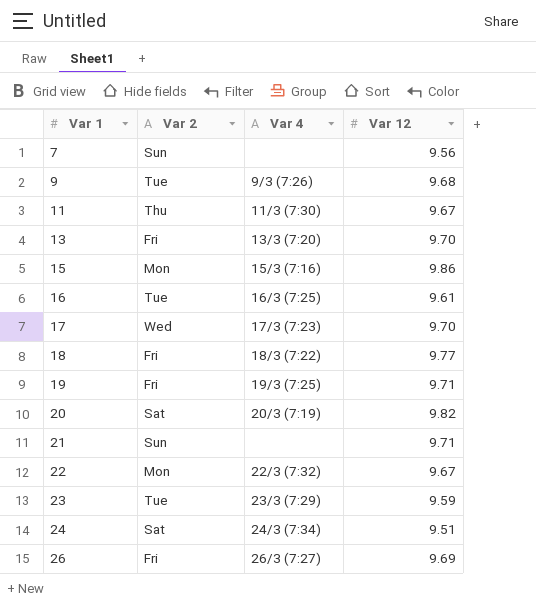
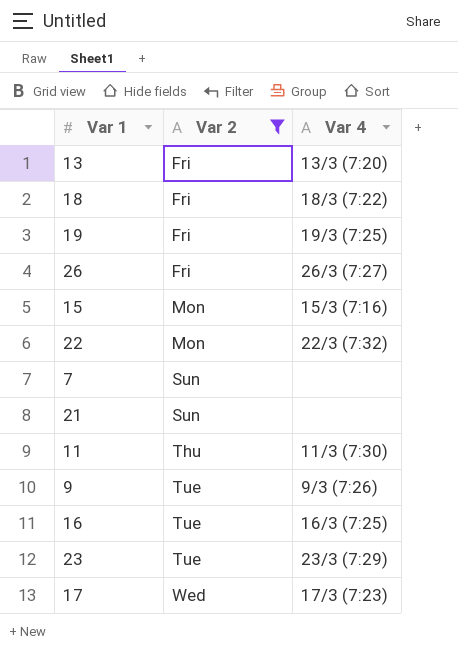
filter: none -> Var 2 != Sat
row order: Var 1 ascending -> Var 2 ascending
column Var 12 | position: 4 -> none

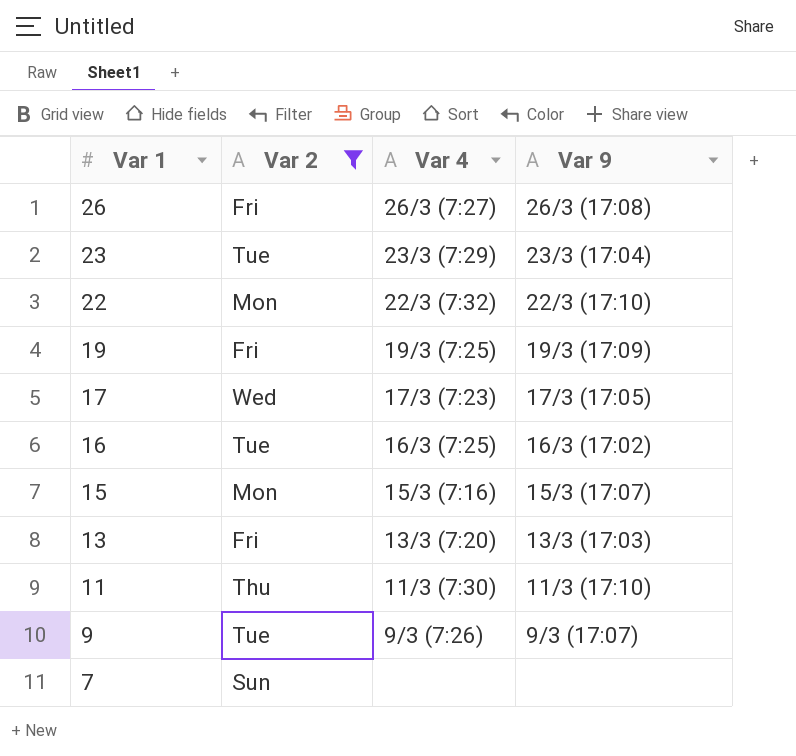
row order: Var 2 ascending -> Var 1 descending
column Var 9 | position: none -> 4
row 18: Fri | 18/3 (7:22) -> none
row 21: Sun | none -> none

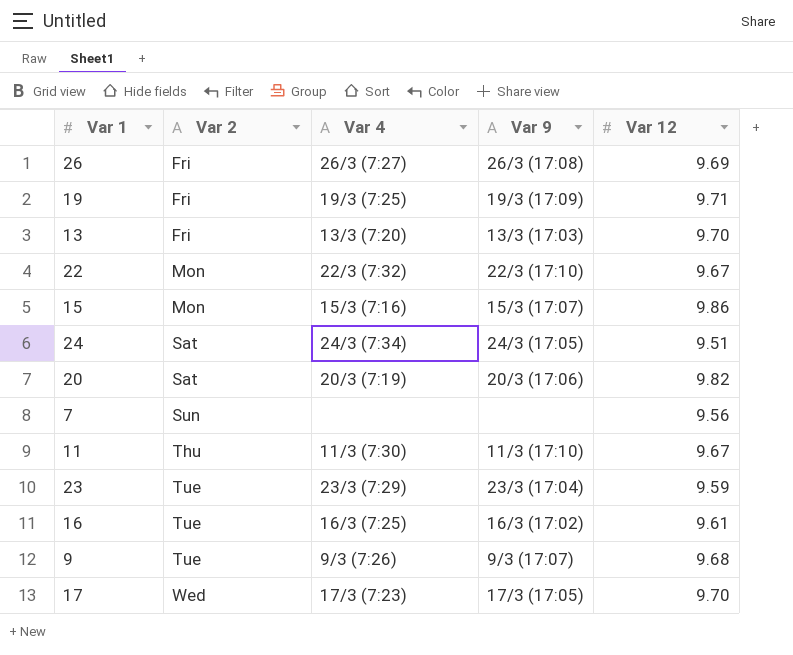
filter: Var 2 != Sat -> none
row order: Var 1 descending -> Var 2 ascending
column Var 12 | position: none -> 5

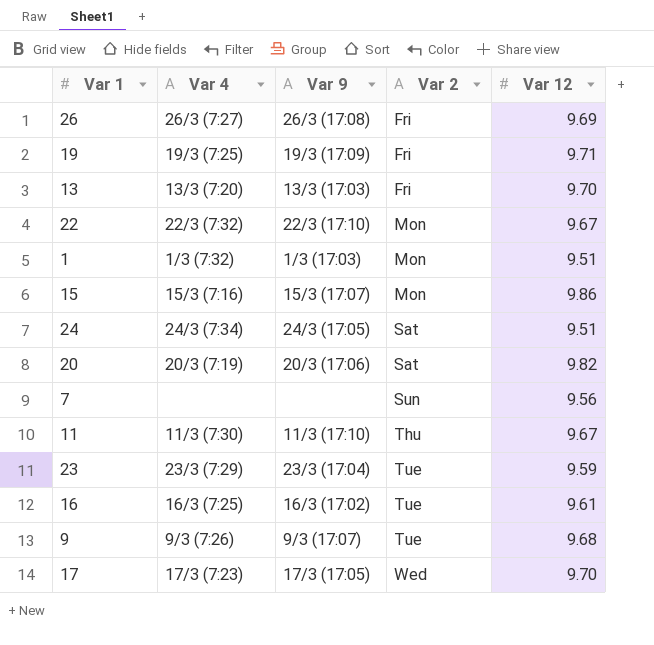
column Var 2 | position: 2 -> 4
row 1: none -> 1/3 (7:32) | 1/3 (17:03) | Mon | 9.51

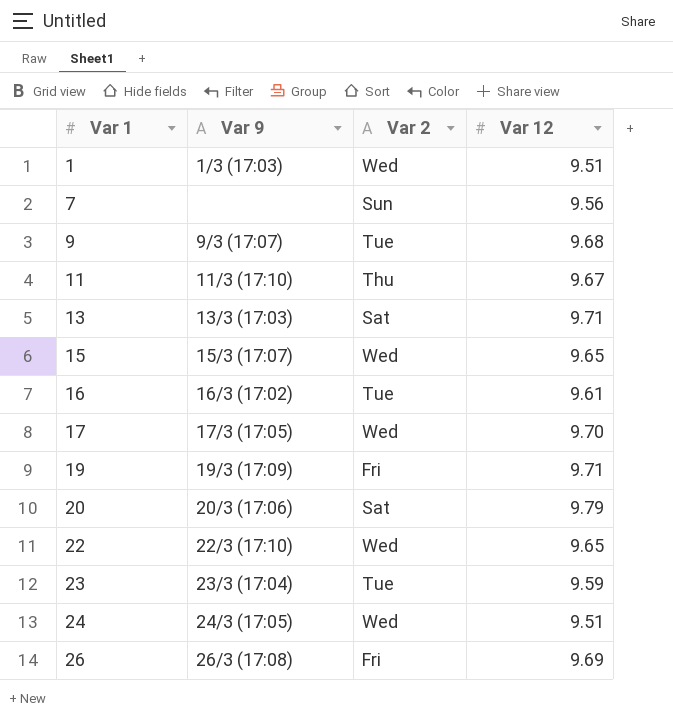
row order: Var 2 ascending -> Var 1 ascending
column Var 4 | position: 2 -> none
1 | Var 2: Mon -> Wed
13 | Var 2: Fri -> Sat
13 | Var 12: 9.70 -> 9.71
15 | Var 2: Mon -> Wed
15 | Var 12: 9.86 -> 9.65
20 | Var 12: 9.82 -> 9.79
22 | Var 2: Mon -> Wed
22 | Var 12: 9.67 -> 9.65
24 | Var 2: Sat -> Wed

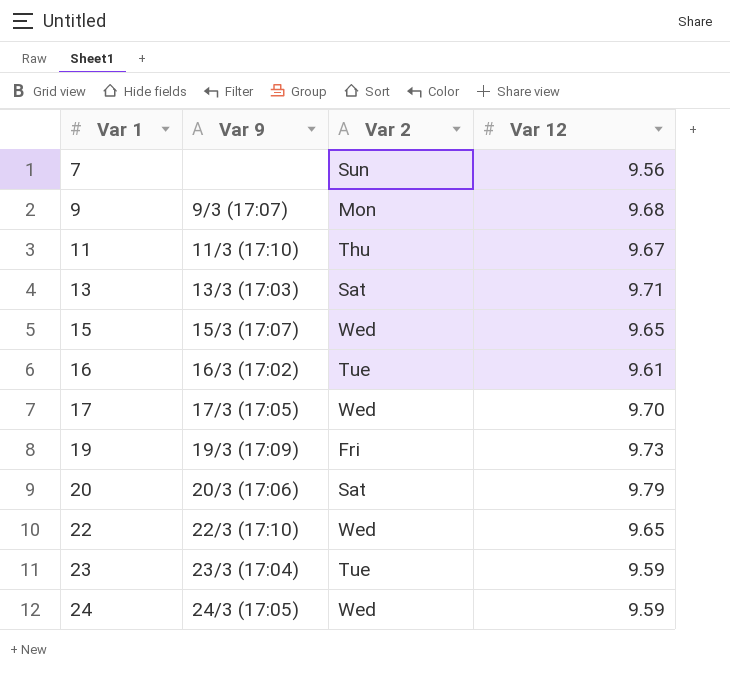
row 1: 1/3 (17:03) | Wed | 9.51 -> none
row 26: 26/3 (17:08) | Fri | 9.69 -> none
9 | Var 2: Tue -> Mon
19 | Var 12: 9.71 -> 9.73
24 | Var 12: 9.51 -> 9.59

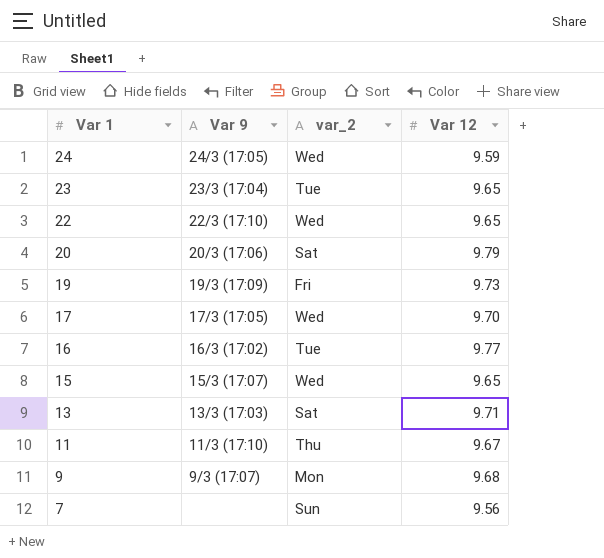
row order: Var 1 ascending -> Var 1 descending
column name: Var 2 -> var_2
23 | Var 12: 9.59 -> 9.65
16 | Var 12: 9.61 -> 9.77

